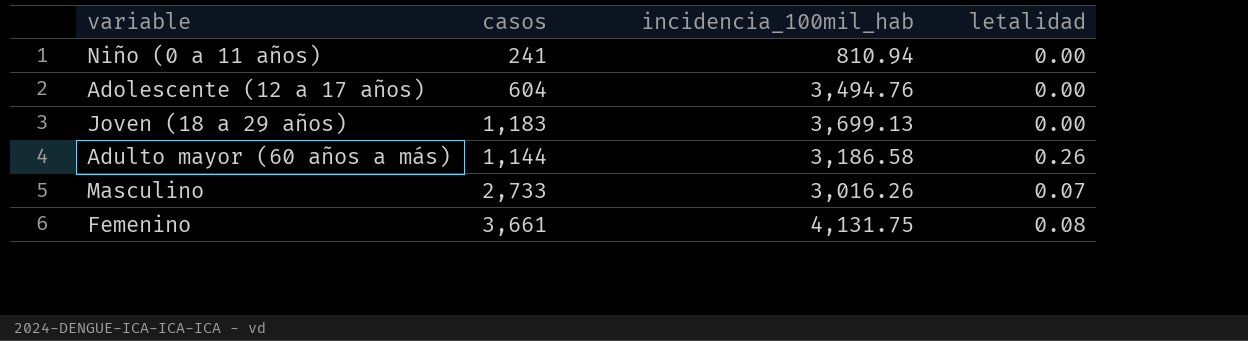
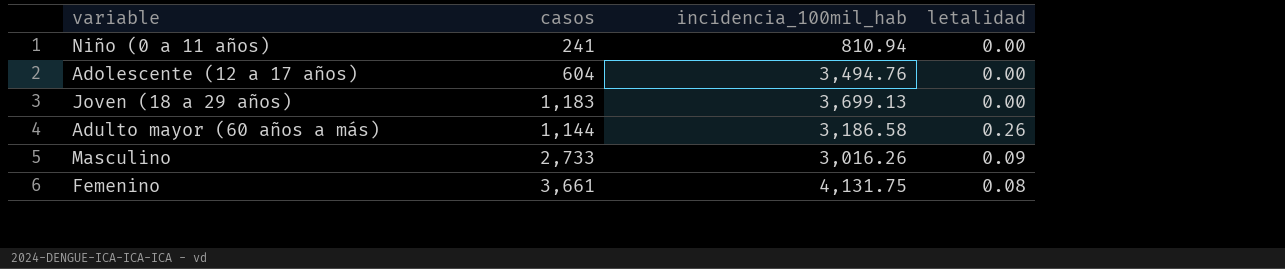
Masculino | letalidad: 0.07 -> 0.09

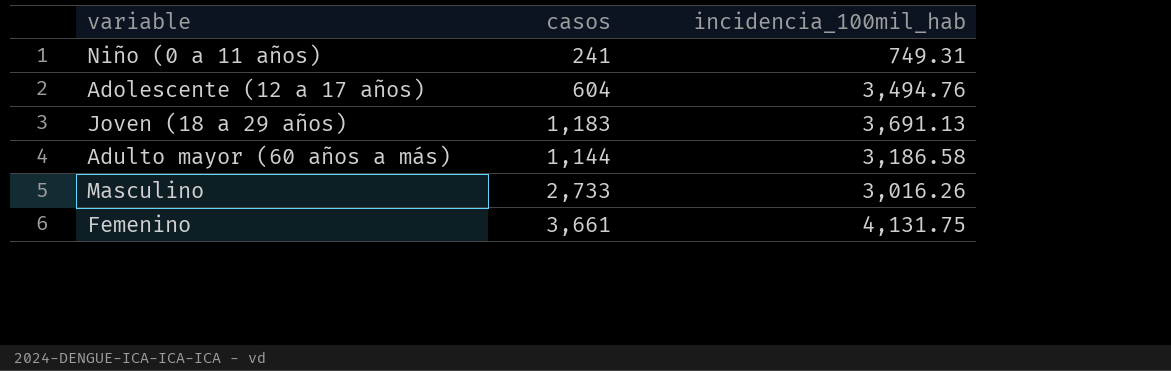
column letalidad | position: 4 -> none
Niño (0 a 11 años) | incidencia_100mil_hab: 810.94 -> 749.31
Joven (18 a 29 años) | incidencia_100mil_hab: 3,699.13 -> 3,691.13

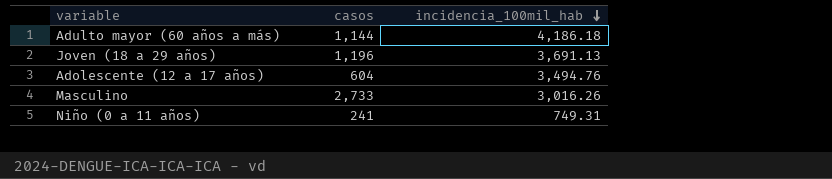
row order: none -> incidencia_100mil_hab descending
row Femenino: 3,661 | 4,131.75 -> none
Adulto mayor (60 años a más) | incidencia_100mil_hab: 3,186.58 -> 4,186.18
Joven (18 a 29 años) | casos: 1,183 -> 1,196

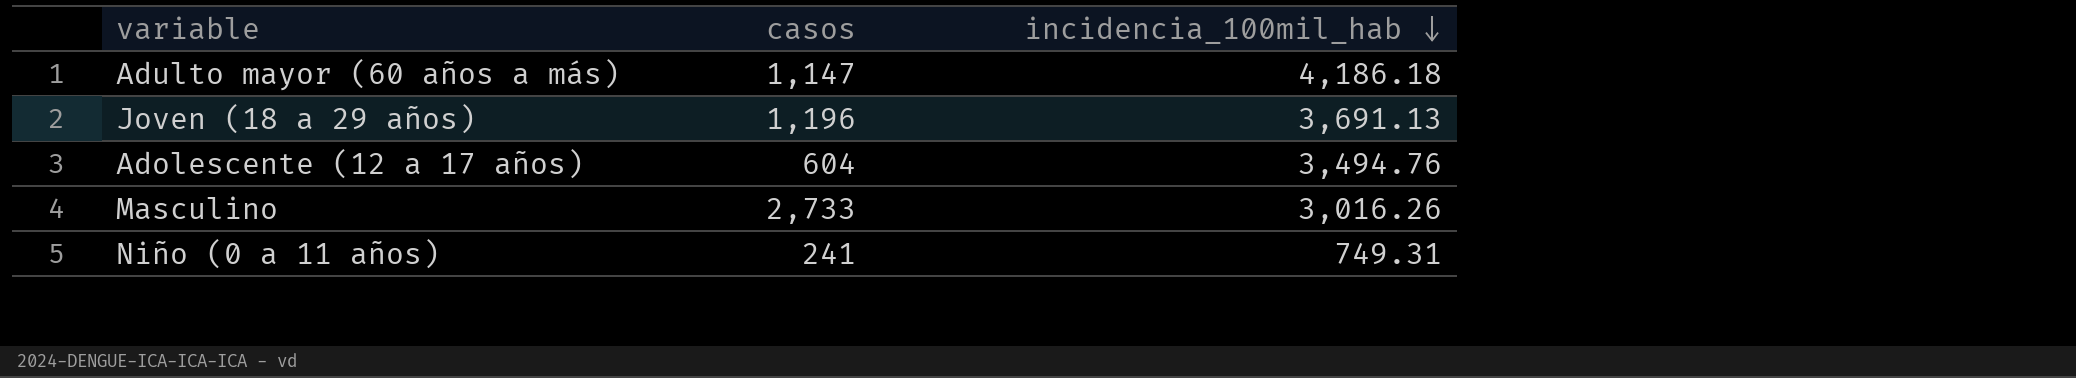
Adulto mayor (60 años a más) | casos: 1,144 -> 1,147

